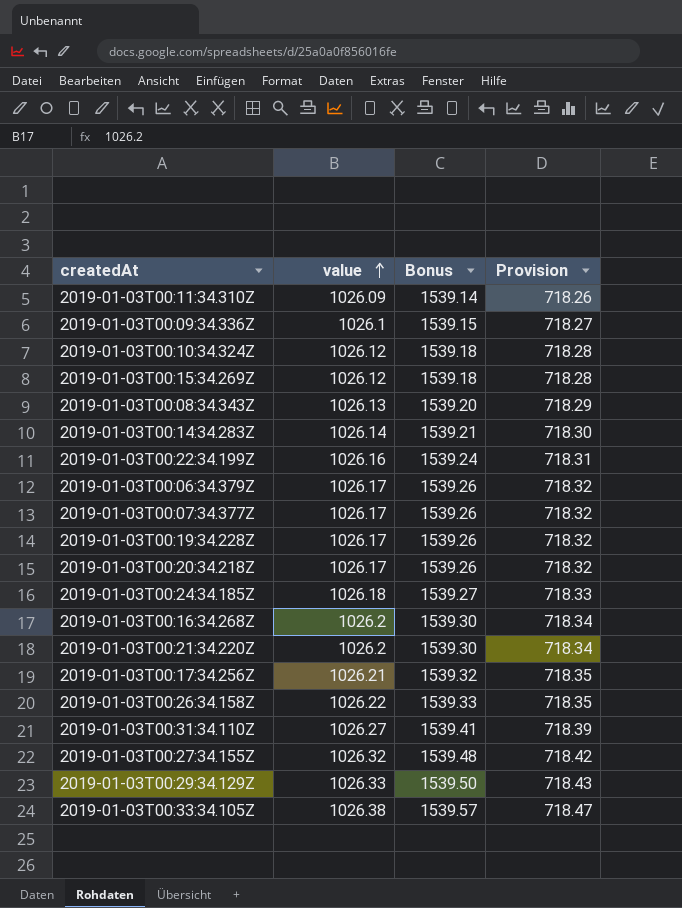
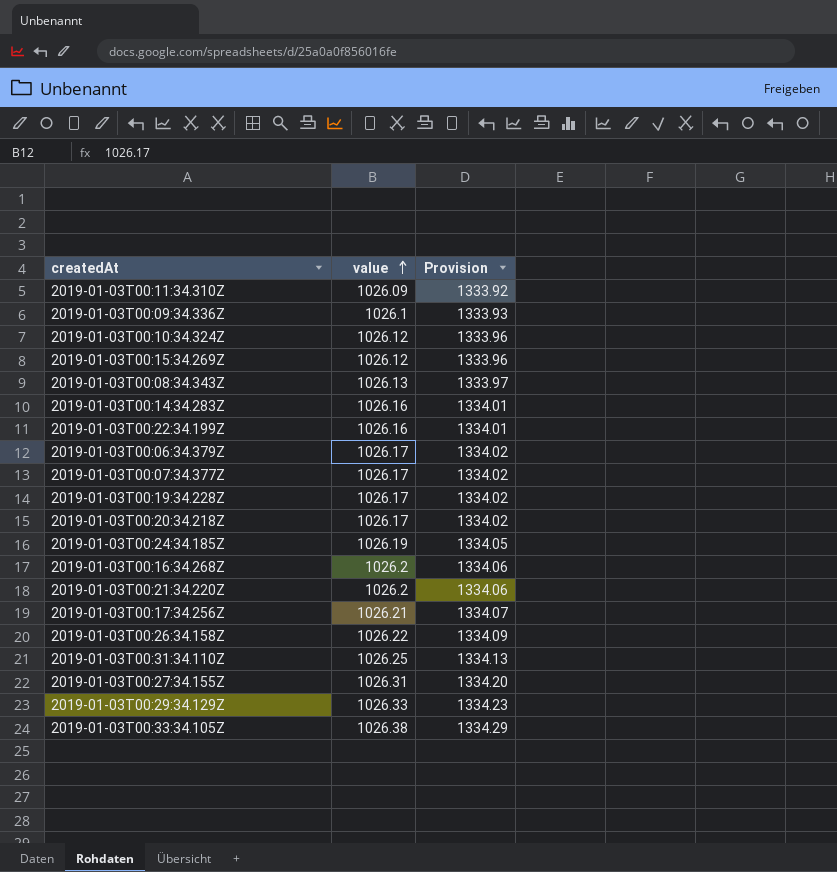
column Bonus | formula: [value] * 1.5 -> none
column Provision | formula: [value] * 0.7 -> [value] * 1.3
2019-01-03T00:14:34.283Z | value: 1026.14 -> 1026.16
2019-01-03T00:24:34.185Z | value: 1026.18 -> 1026.19
2019-01-03T00:31:34.110Z | value: 1026.27 -> 1026.25
2019-01-03T00:27:34.155Z | value: 1026.32 -> 1026.31

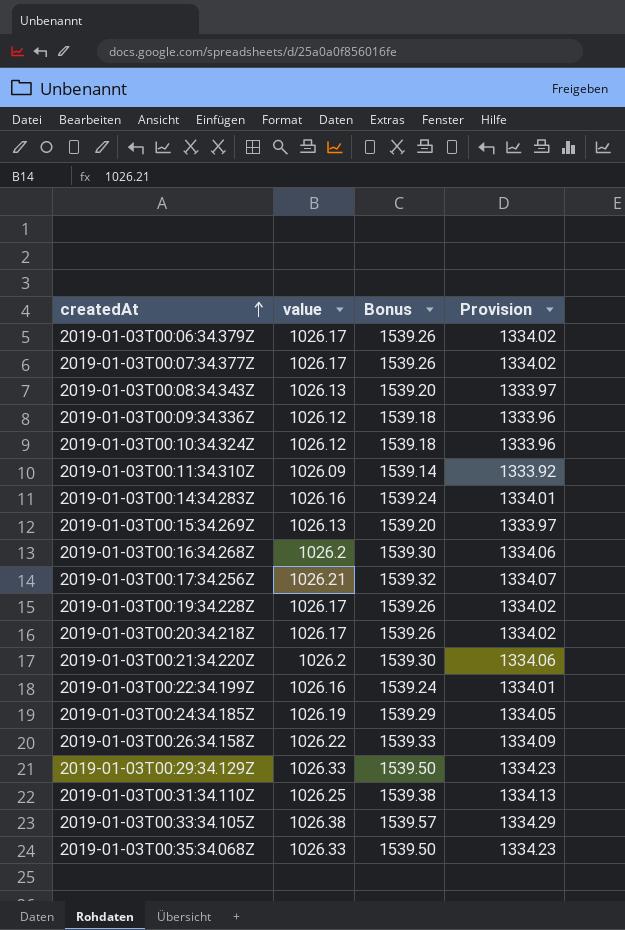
row order: value ascending -> createdAt ascending
column Bonus | formula: none -> [value] * 1.5
row 2019-01-03T00:27:34.155Z: 1026.31 | 1334.20 -> none
2019-01-03T00:09:34.336Z | value: 1026.1 -> 1026.12
2019-01-03T00:09:34.336Z | Provision: 1333.93 -> 1333.96
2019-01-03T00:15:34.269Z | value: 1026.12 -> 1026.13
2019-01-03T00:15:34.269Z | Provision: 1333.96 -> 1333.97
row 2019-01-03T00:35:34.068Z: none -> 1026.33 | 1539.50 | 1334.23

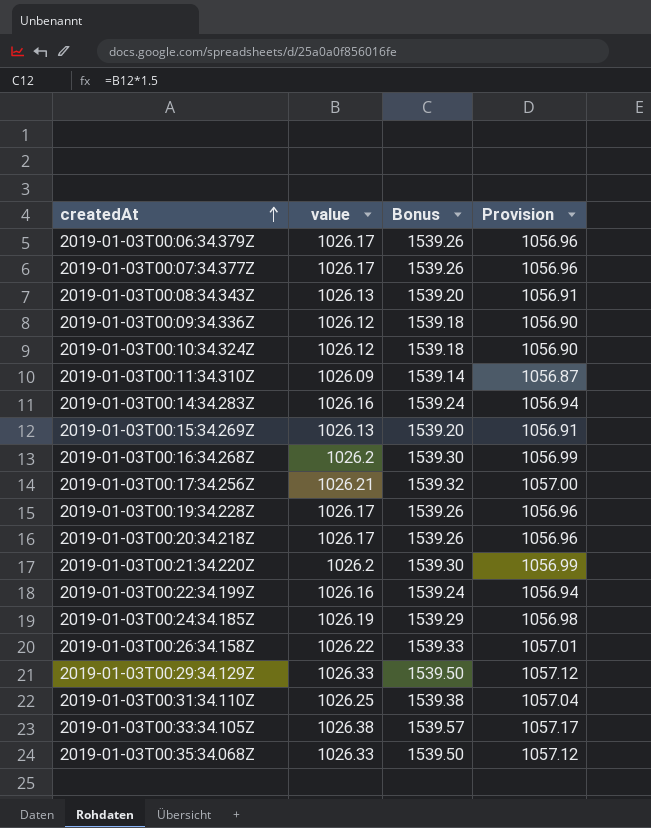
column Provision | formula: [value] * 1.3 -> [value] * 1.03

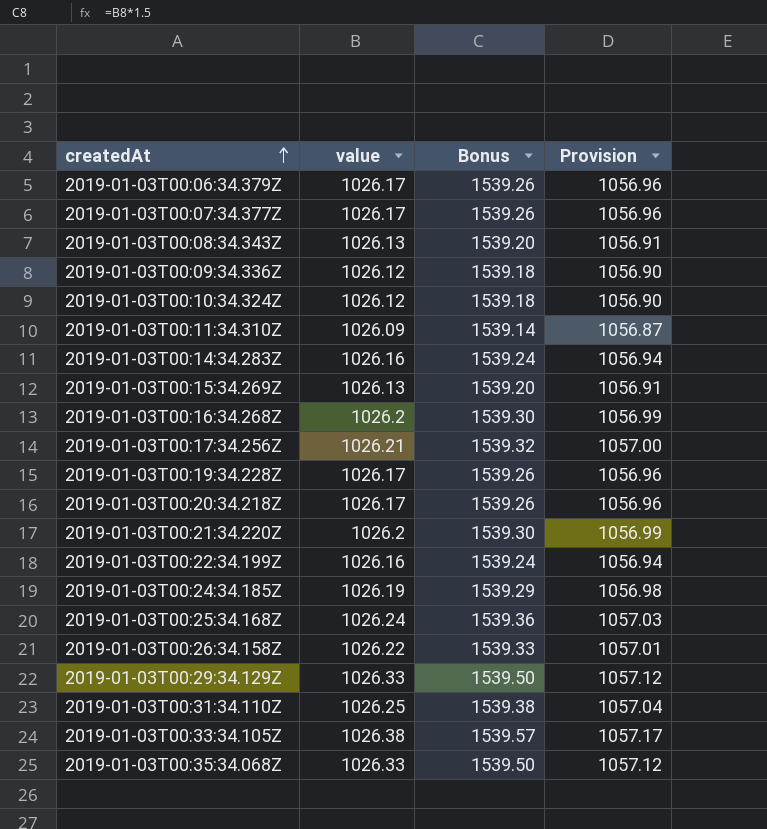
row 2019-01-03T00:25:34.168Z: none -> 1026.24 | 1539.36 | 1057.03

